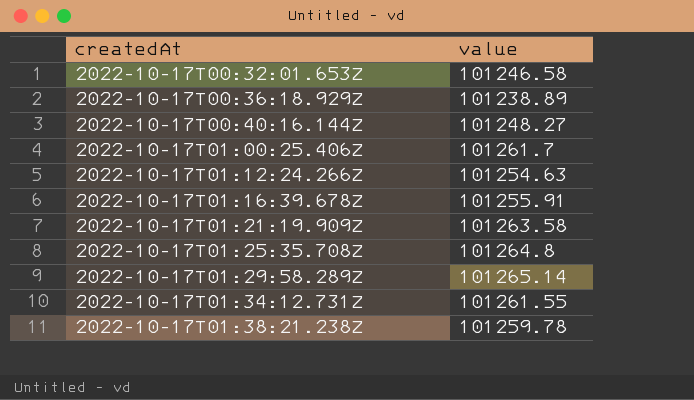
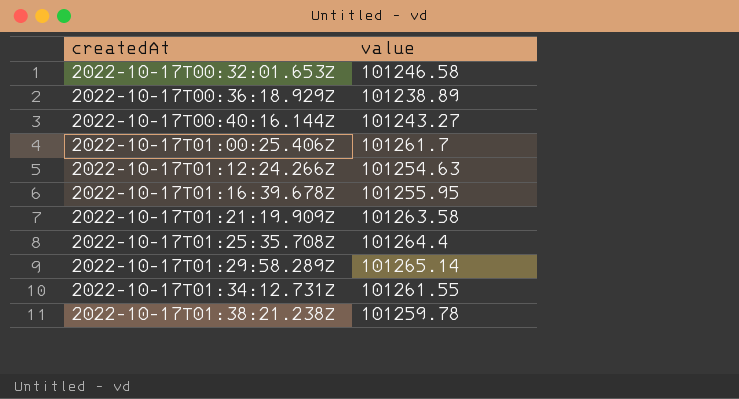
2022-10-17T00:40:16.144Z | value: 101248.27 -> 101243.27
2022-10-17T01:16:39.678Z | value: 101255.91 -> 101255.95
2022-10-17T01:25:35.708Z | value: 101264.8 -> 101264.4

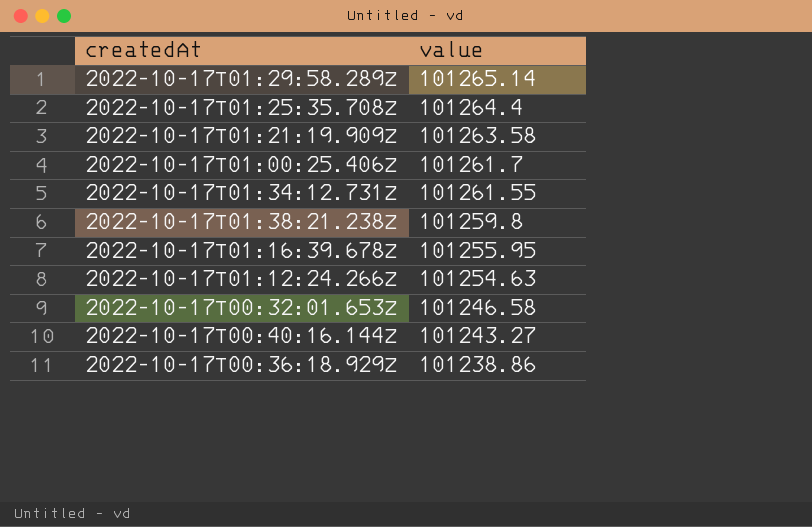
row order: createdAt ascending -> value descending
2022-10-17T01:38:21.238Z | value: 101259.78 -> 101259.8
2022-10-17T00:36:18.929Z | value: 101238.89 -> 101238.86

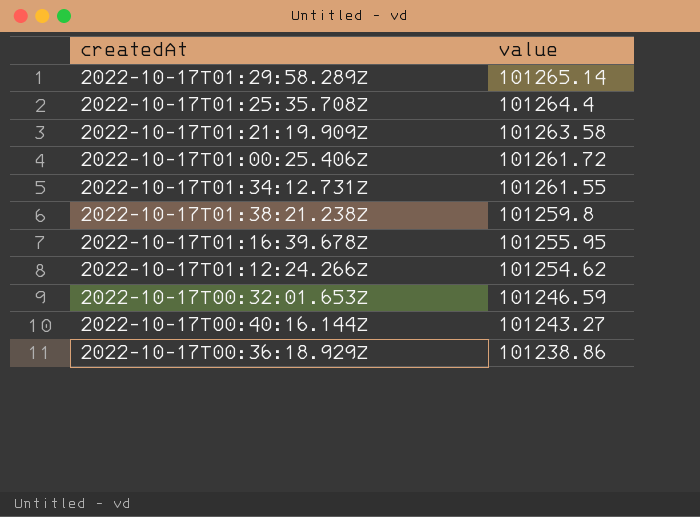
2022-10-17T01:00:25.406Z | value: 101261.7 -> 101261.72
2022-10-17T01:12:24.266Z | value: 101254.63 -> 101254.62
2022-10-17T00:32:01.653Z | value: 101246.58 -> 101246.59

